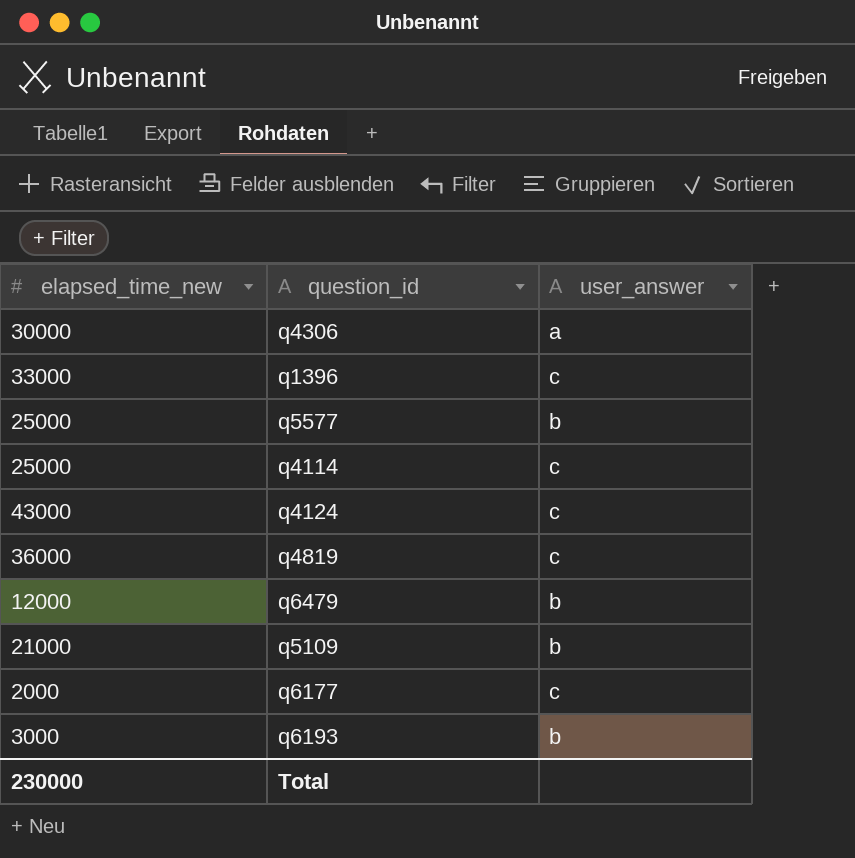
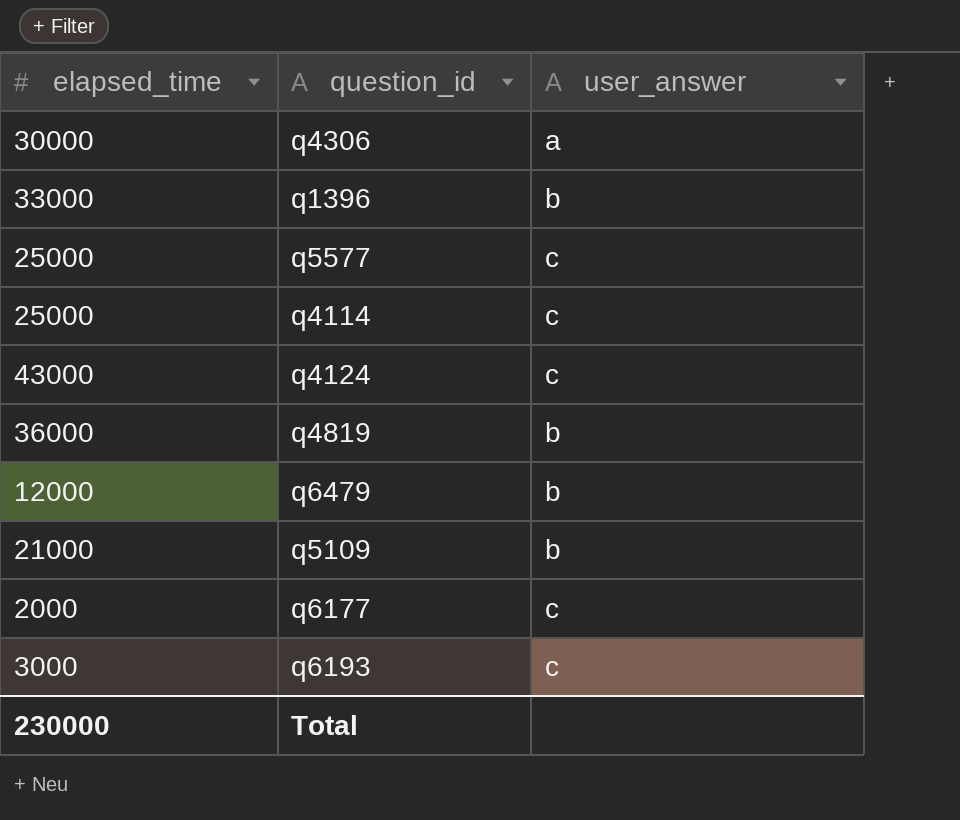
column name: elapsed_time_new -> elapsed_time
q1396 | user_answer: c -> b
q5577 | user_answer: b -> c
q4819 | user_answer: c -> b
q6193 | user_answer: b -> c

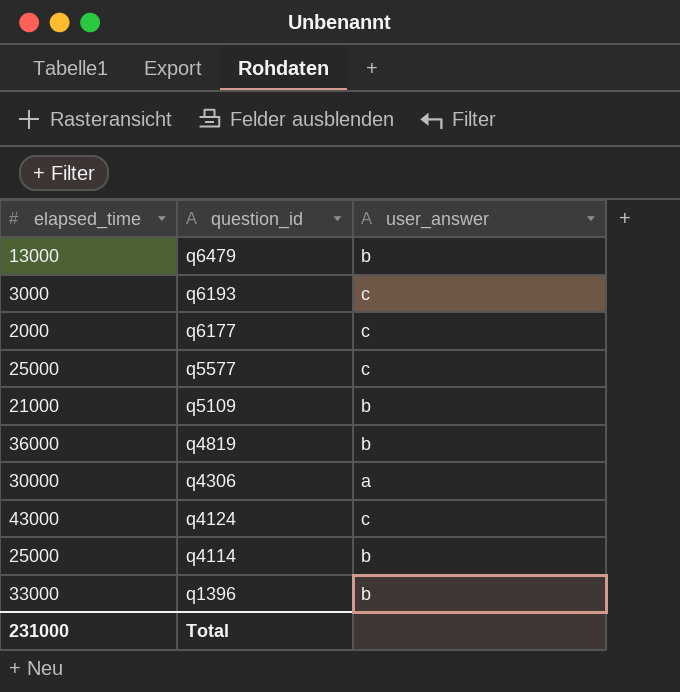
row order: none -> question_id descending
q6479 | elapsed_time: 12000 -> 13000
q4114 | user_answer: c -> b
Total | elapsed_time: 230000 -> 231000

